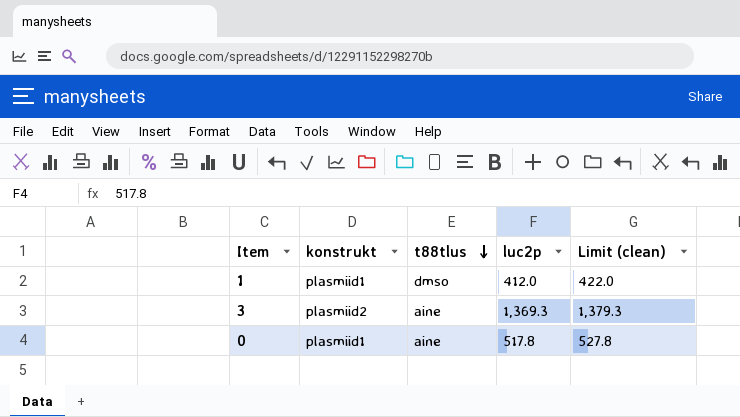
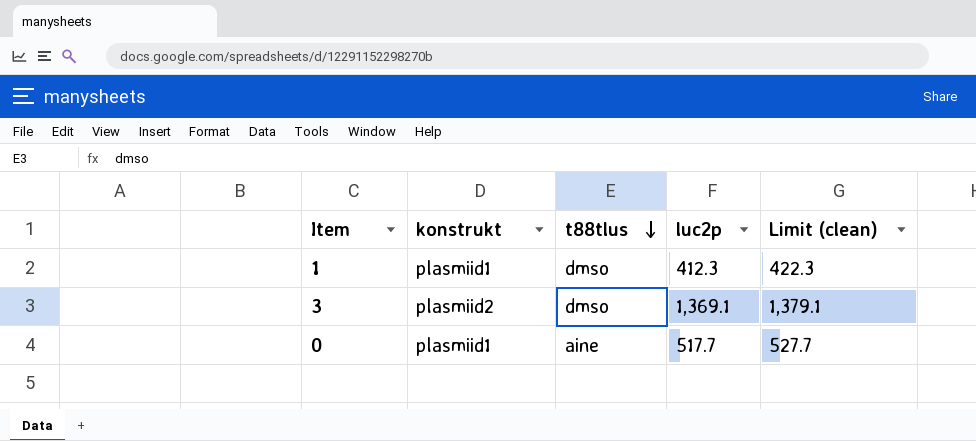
1 | luc2p: 412.0 -> 412.3
1 | Limit (clean): 422.0 -> 422.3
3 | t88tlus: aine -> dmso
3 | luc2p: 1,369.3 -> 1,369.1
3 | Limit (clean): 1,379.3 -> 1,379.1
0 | luc2p: 517.8 -> 517.7
0 | Limit (clean): 527.8 -> 527.7

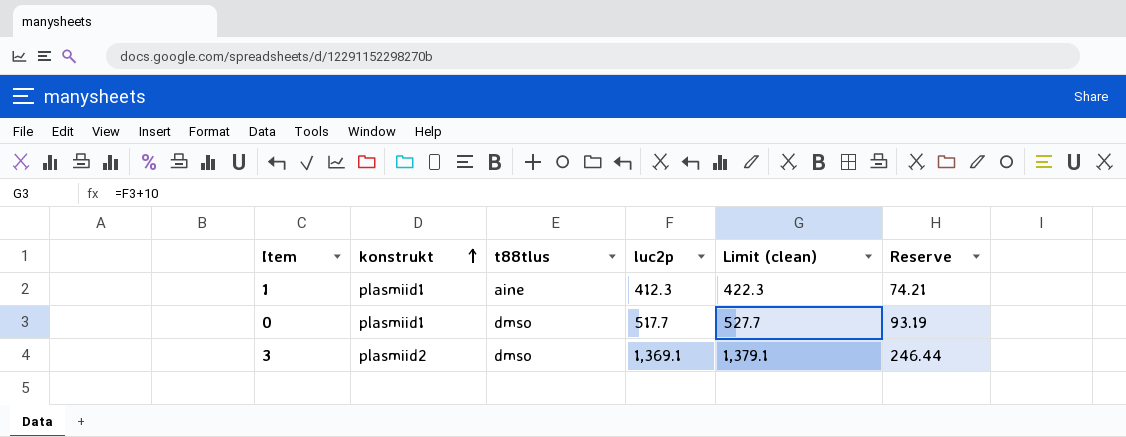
row order: t88tlus descending -> konstrukt ascending
column Reserve | formula: none -> [luc2p] * 0.18
1 | t88tlus: dmso -> aine
0 | t88tlus: aine -> dmso

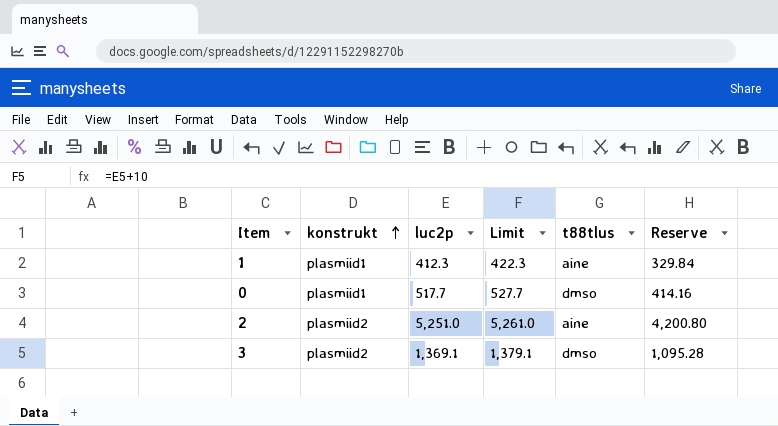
column name: Limit (clean) -> Limit
column t88tlus | position: 3 -> 5
column Reserve | formula: [luc2p] * 0.18 -> [luc2p] * 0.8
row 2: none -> plasmiid2 | 5,251.0 | 5,261.0 | aine | 4,200.80

